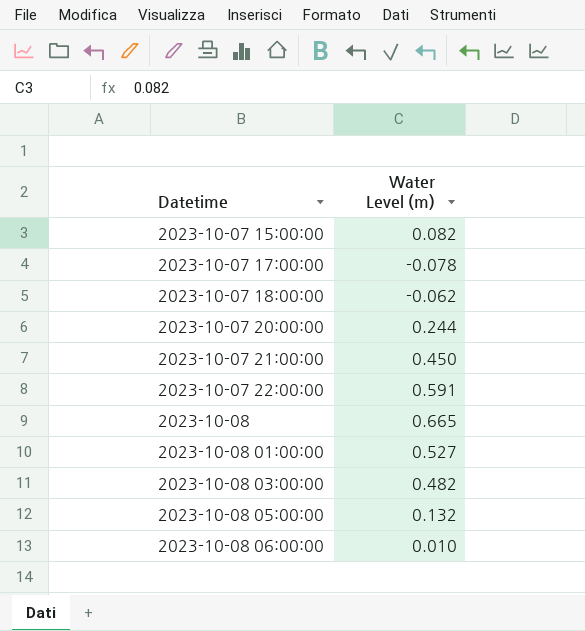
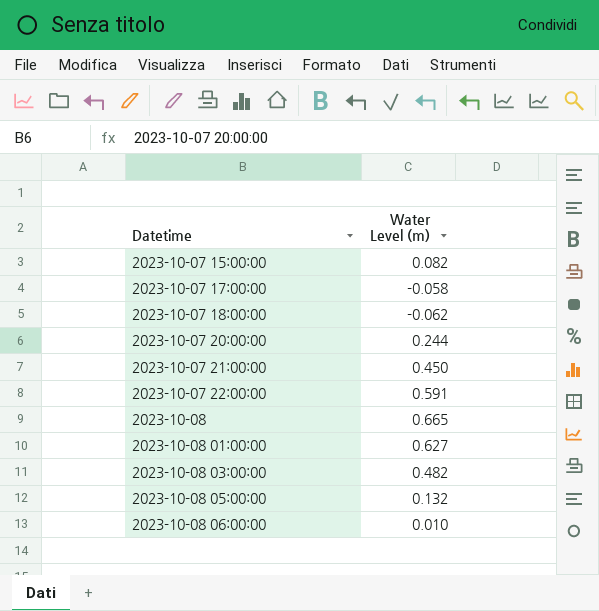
2023-10-07 17:00:00 | Water Level (m): -0.078 -> -0.058
2023-10-08 01:00:00 | Water Level (m): 0.527 -> 0.627

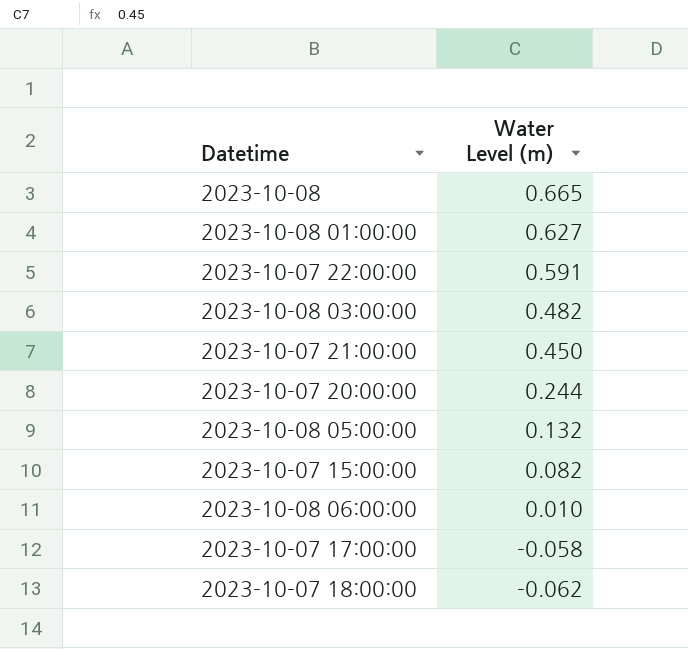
row order: Datetime ascending -> Water Level (m) descending

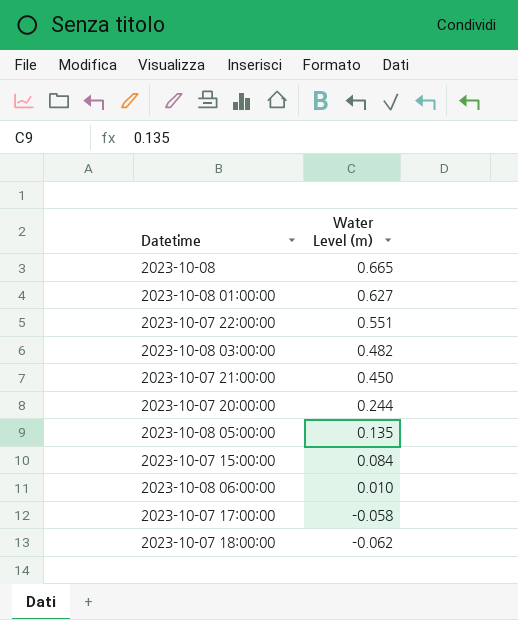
2023-10-07 22:00:00 | Water Level (m): 0.591 -> 0.551
2023-10-08 05:00:00 | Water Level (m): 0.132 -> 0.135
2023-10-07 15:00:00 | Water Level (m): 0.082 -> 0.084

